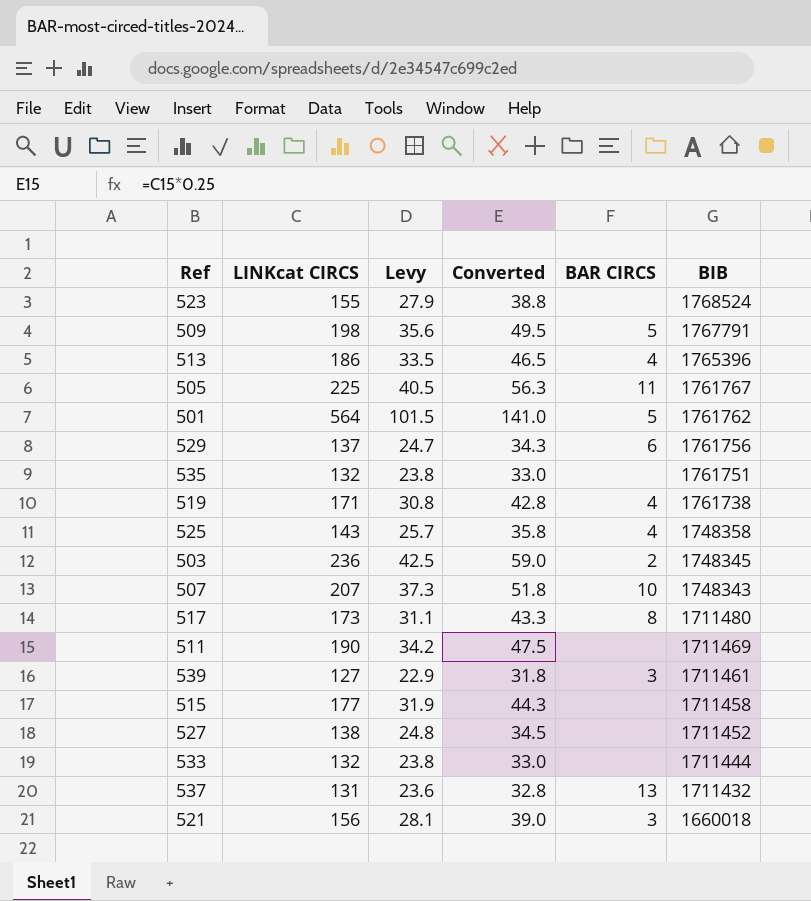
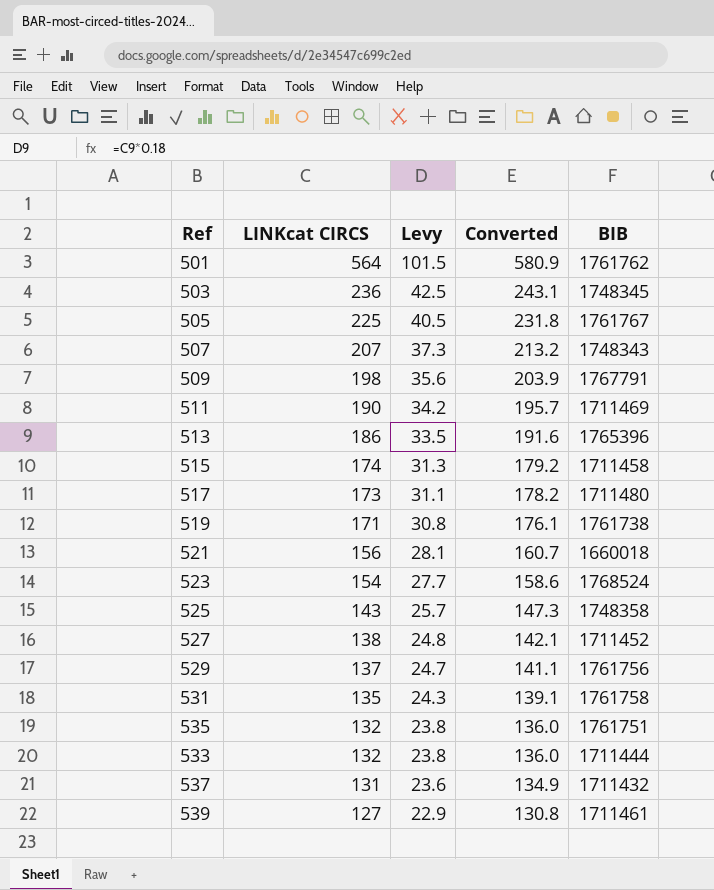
row order: BIB descending -> LINKcat CIRCS descending
column BAR CIRCS | position: 5 -> none
column Converted | formula: [LINKcat CIRCS] * 0.25 -> [LINKcat CIRCS] * 1.03
515 | LINKcat CIRCS: 177 -> 174
515 | Levy: 31.9 -> 31.3
523 | LINKcat CIRCS: 155 -> 154
523 | Levy: 27.9 -> 27.7
row 531: none -> 135 | 24.3 | 139.1 | 1761758

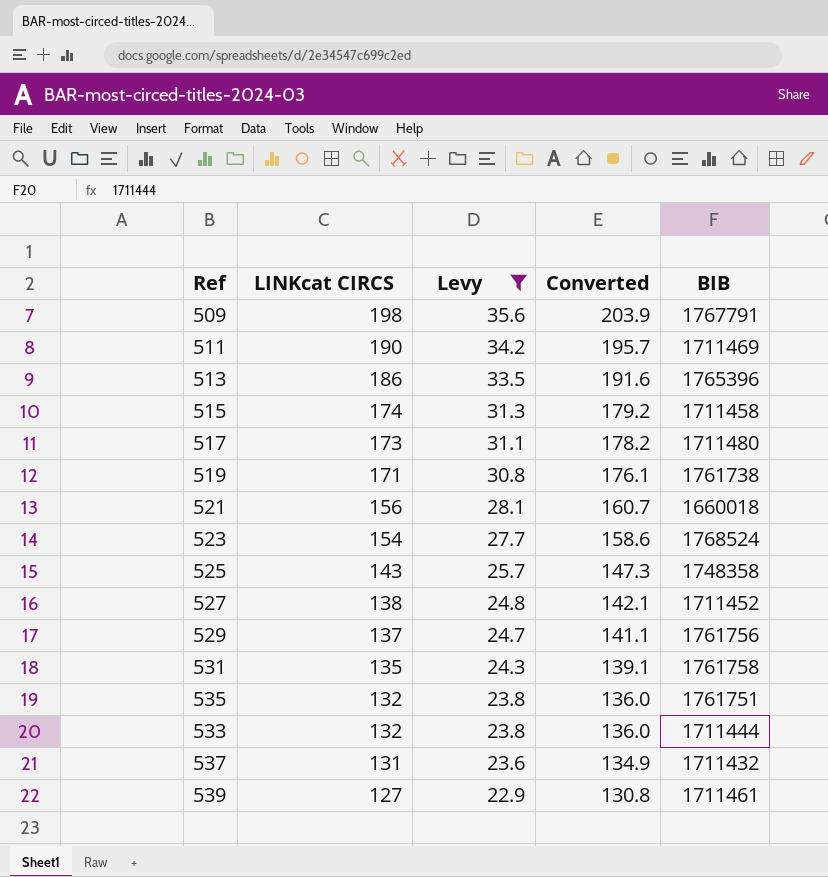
filter: none -> Levy <= 35.6

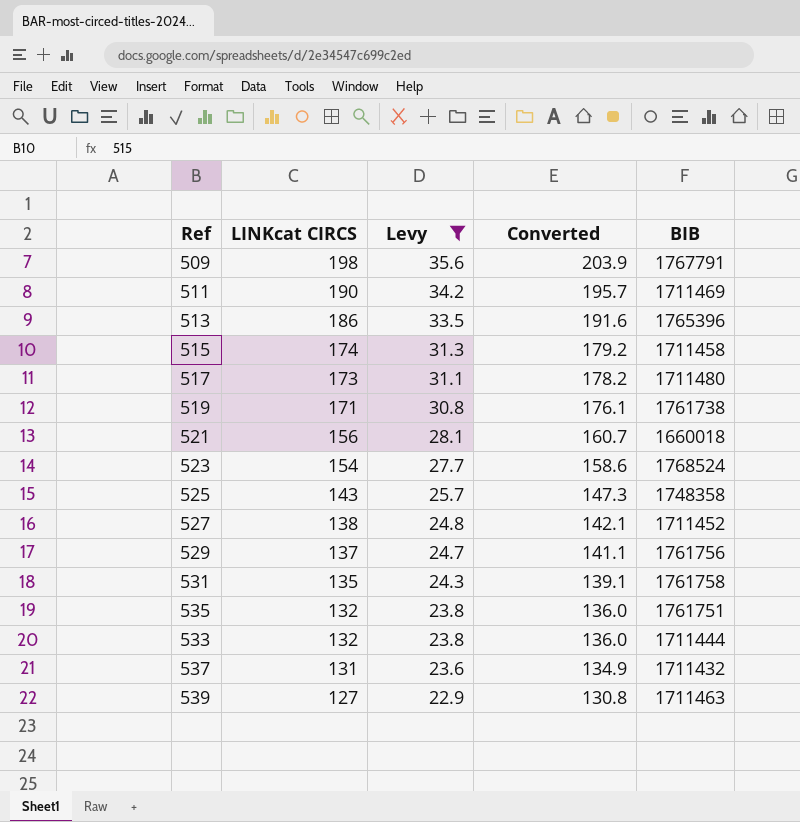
539 | BIB: 1711461 -> 1711463

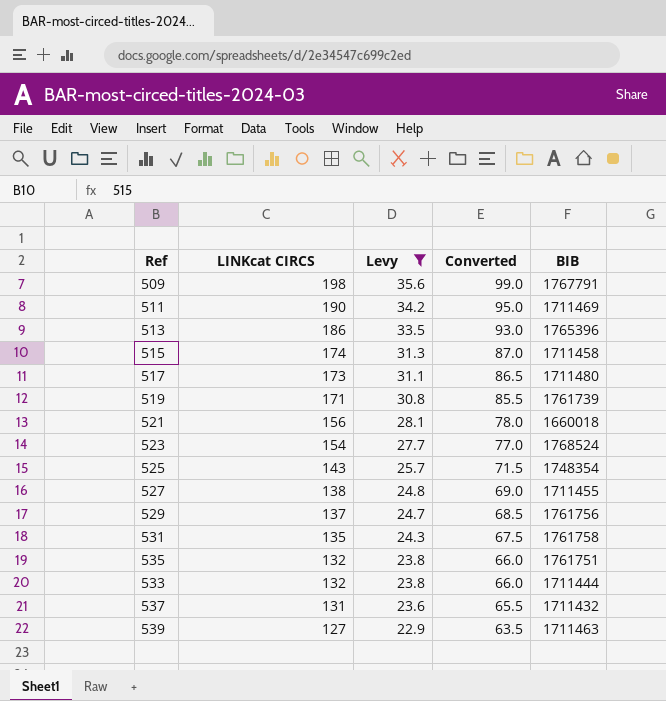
column Converted | formula: [LINKcat CIRCS] * 1.03 -> [LINKcat CIRCS] * 0.5
519 | BIB: 1761738 -> 1761739
525 | BIB: 1748358 -> 1748354
527 | BIB: 1711452 -> 1711455

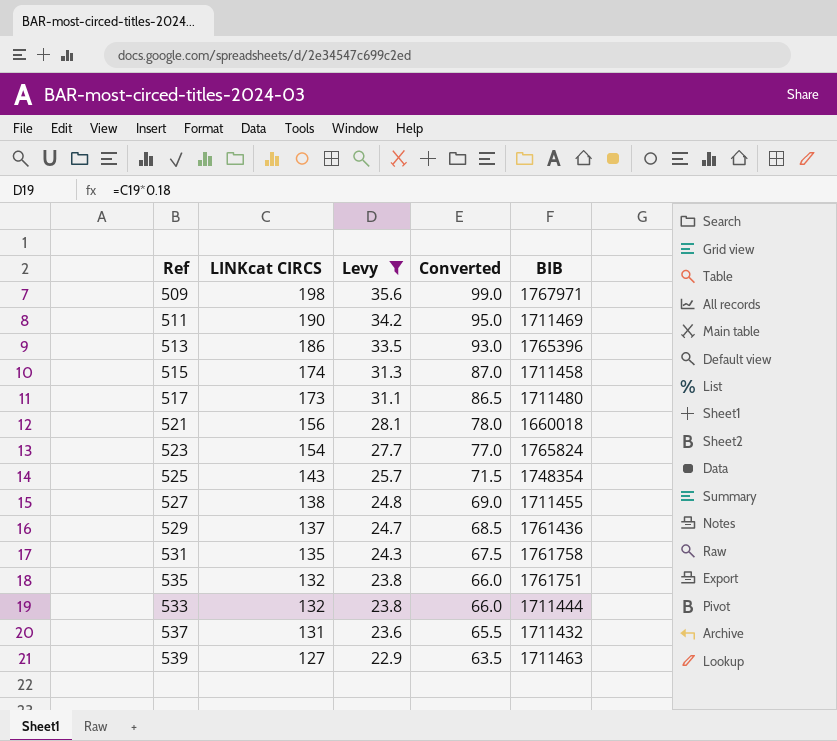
row 519: 171 | 30.8 | 85.5 | 1761739 -> none
509 | BIB: 1767791 -> 1767971
523 | BIB: 1768524 -> 1765824
529 | BIB: 1761756 -> 1761436

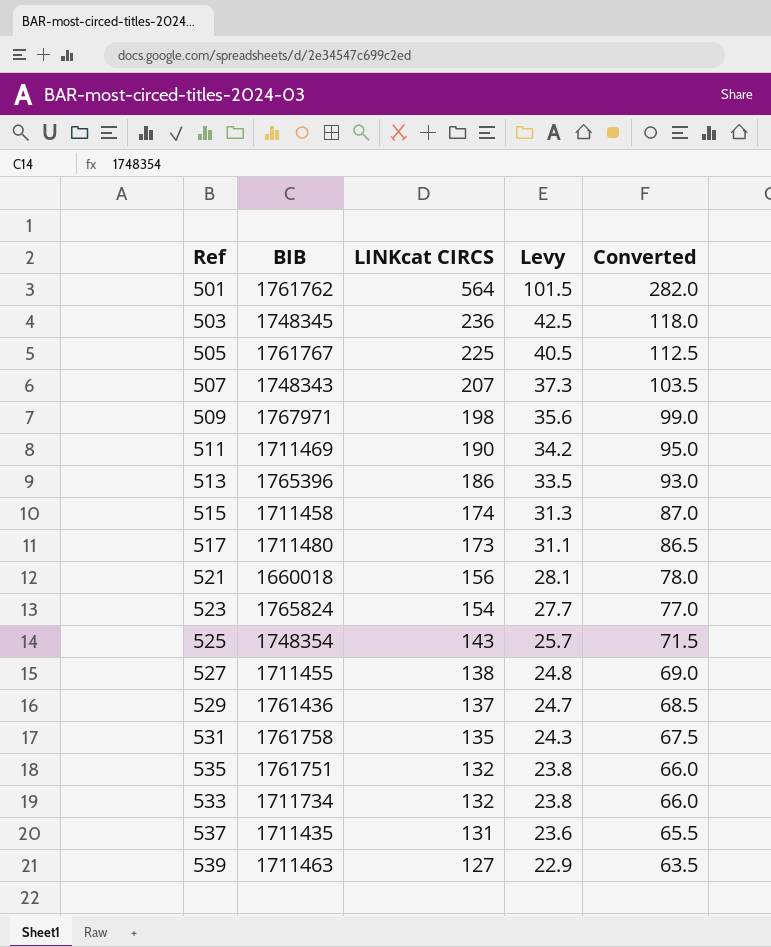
filter: Levy <= 35.6 -> none
column BIB | position: 5 -> 2
533 | BIB: 1711444 -> 1711734
537 | BIB: 1711432 -> 1711435

